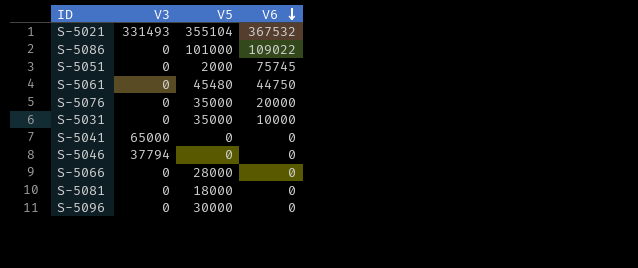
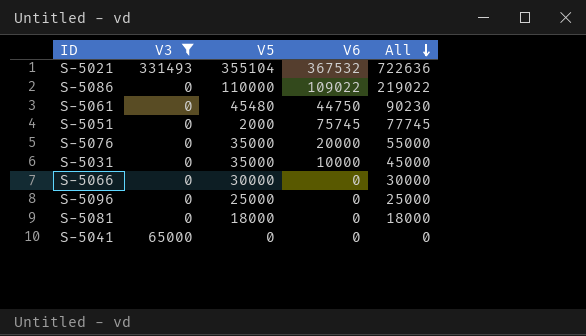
filter: none -> V3 != 37794
row order: V6 descending -> All descending
column All | formula: none -> [V5] + [V6]
S-5086 | V5: 101000 -> 110000
S-5066 | V5: 28000 -> 30000
S-5096 | V5: 30000 -> 25000

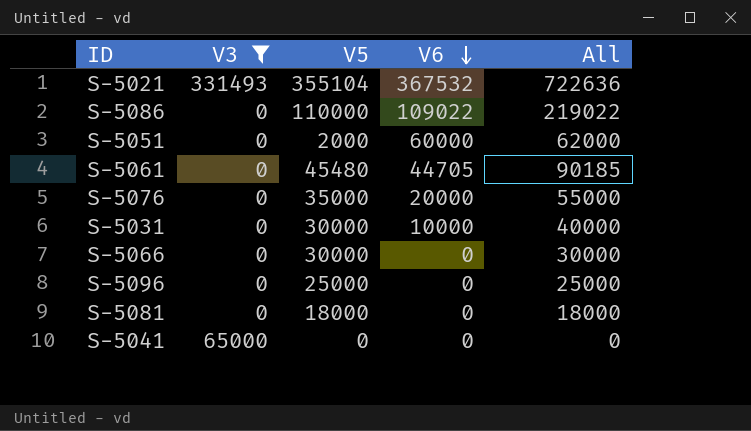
row order: All descending -> V6 descending
S-5051 | V6: 75745 -> 60000
S-5051 | All: 77745 -> 62000
S-5061 | V6: 44750 -> 44705
S-5061 | All: 90230 -> 90185
S-5031 | V5: 35000 -> 30000
S-5031 | All: 45000 -> 40000

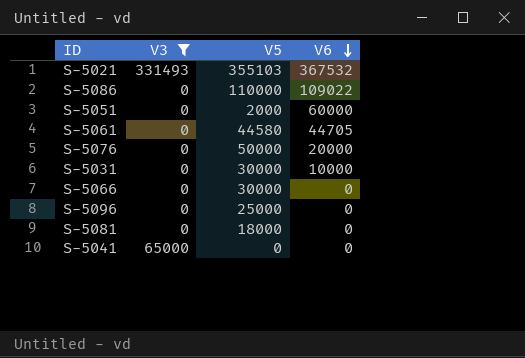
column All | formula: [V5] + [V6] -> none
S-5021 | V5: 355104 -> 355103
S-5061 | V5: 45480 -> 44580
S-5076 | V5: 35000 -> 50000

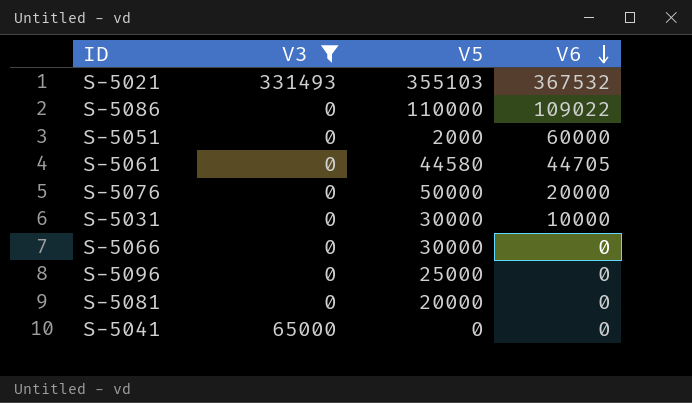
S-5081 | V5: 18000 -> 20000

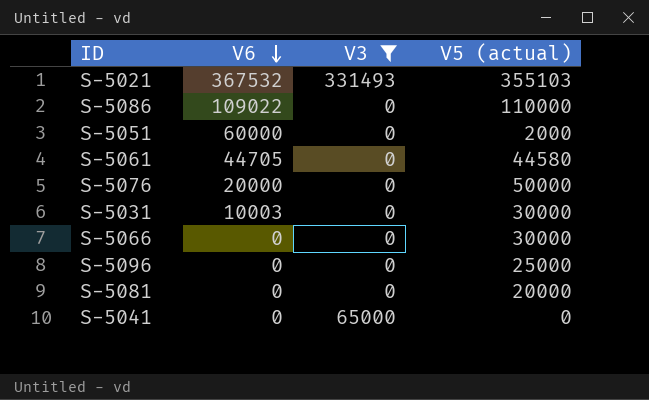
column V6 | position: 4 -> 2
column name: V5 -> V5 (actual)
S-5031 | V6: 10000 -> 10003

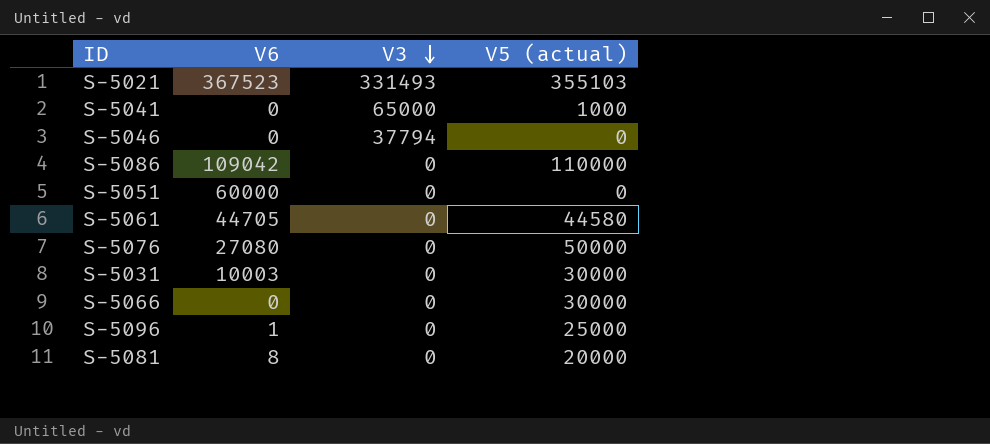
filter: V3 != 37794 -> none
row order: V6 descending -> V3 descending
S-5021 | V6: 367532 -> 367523
S-5041 | V5 (actual): 0 -> 1000
S-5086 | V6: 109022 -> 109042
S-5051 | V5 (actual): 2000 -> 0
S-5076 | V6: 20000 -> 27080
S-5096 | V6: 0 -> 1
S-5081 | V6: 0 -> 8

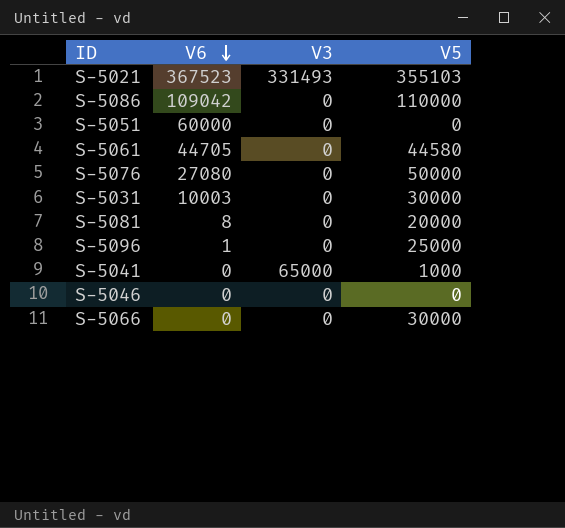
row order: V3 descending -> V6 descending
column name: V5 (actual) -> V5
S-5046 | V3: 37794 -> 0

